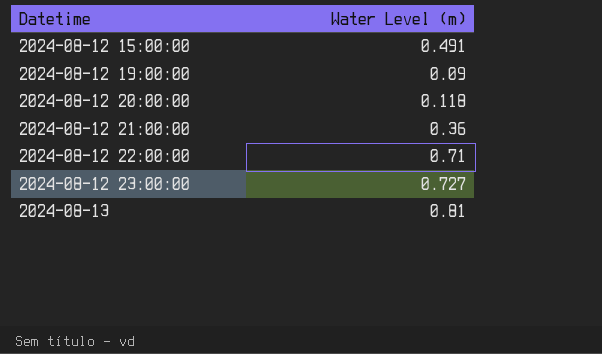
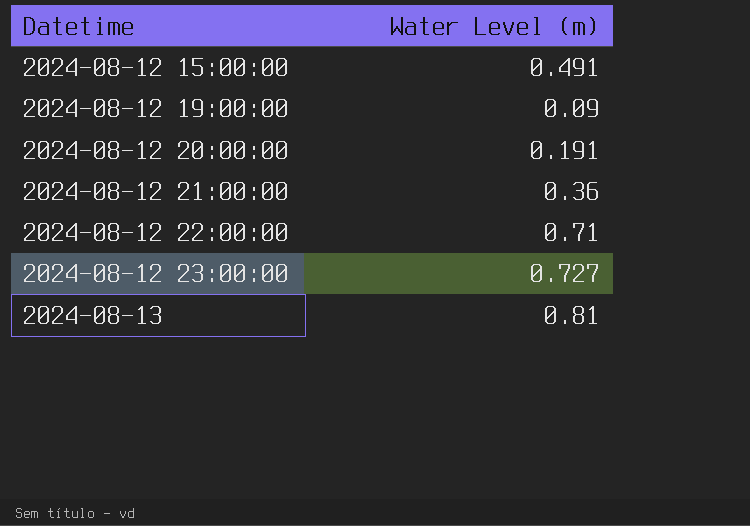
2024-08-12 20:00:00 | Water Level (m): 0.118 -> 0.191

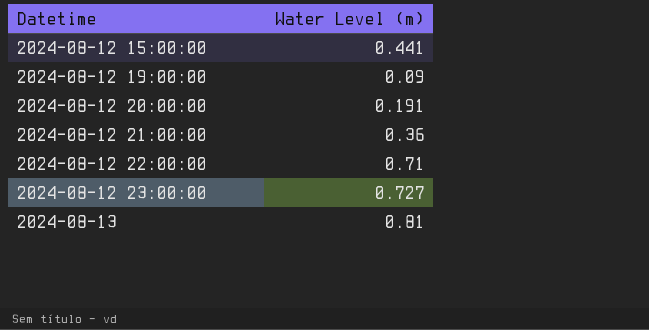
2024-08-12 15:00:00 | Water Level (m): 0.491 -> 0.441

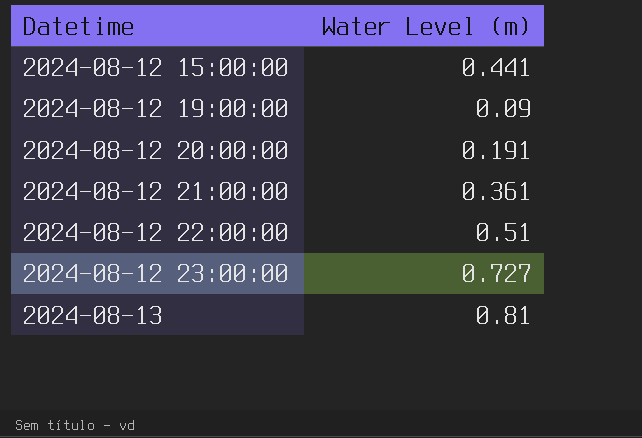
2024-08-12 21:00:00 | Water Level (m): 0.36 -> 0.361
2024-08-12 22:00:00 | Water Level (m): 0.71 -> 0.51

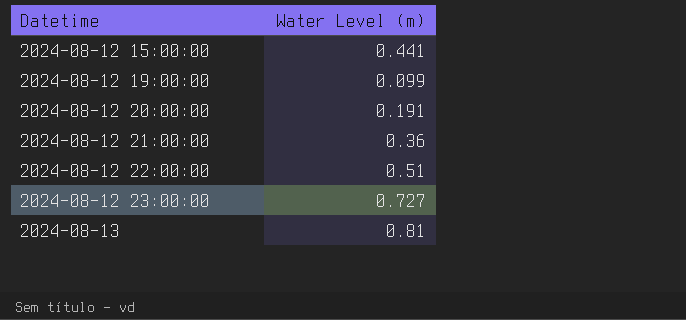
2024-08-12 19:00:00 | Water Level (m): 0.09 -> 0.099
2024-08-12 21:00:00 | Water Level (m): 0.361 -> 0.36

